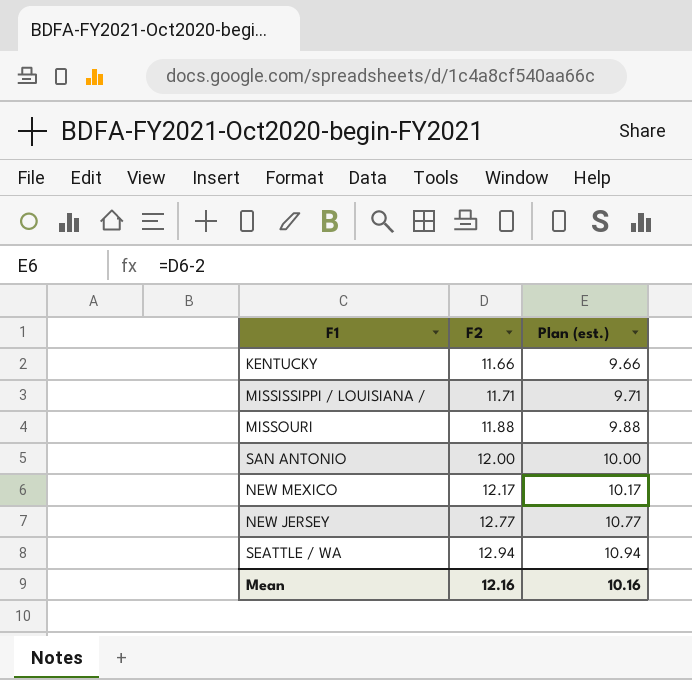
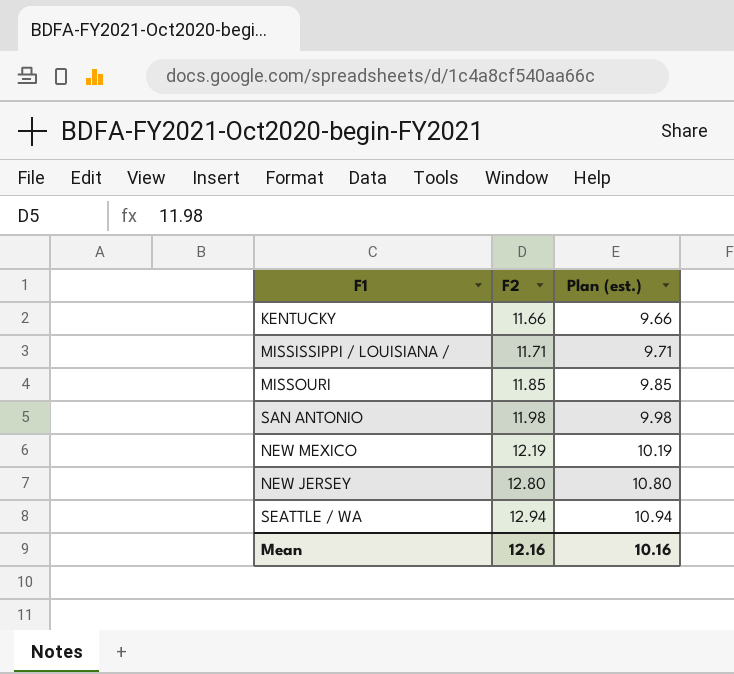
MISSOURI | F2: 11.88 -> 11.85
MISSOURI | Plan (est.): 9.88 -> 9.85
SAN ANTONIO | F2: 12.00 -> 11.98
SAN ANTONIO | Plan (est.): 10.00 -> 9.98
NEW MEXICO | F2: 12.17 -> 12.19
NEW MEXICO | Plan (est.): 10.17 -> 10.19
NEW JERSEY | F2: 12.77 -> 12.80
NEW JERSEY | Plan (est.): 10.77 -> 10.80

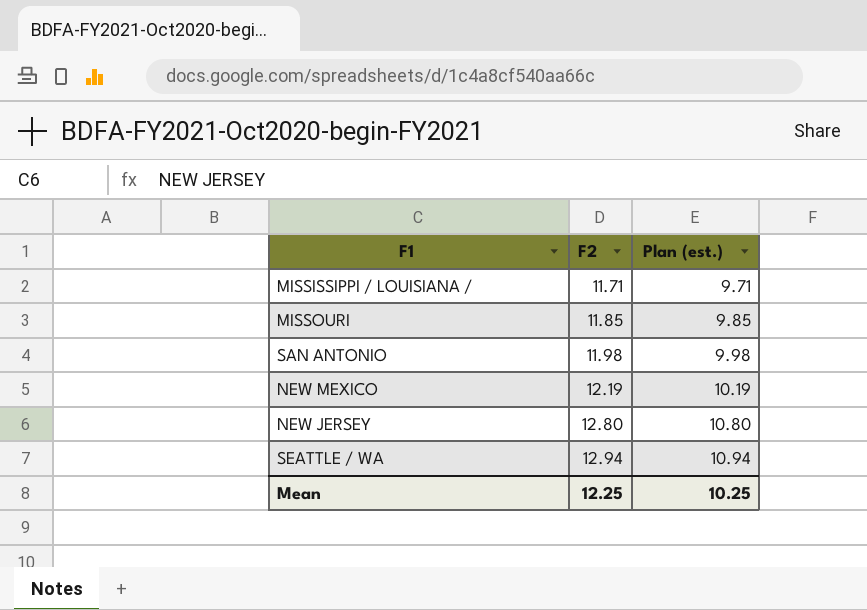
row KENTUCKY: 11.66 | 9.66 -> none
Mean | F2: 12.16 -> 12.25
Mean | Plan (est.): 10.16 -> 10.25

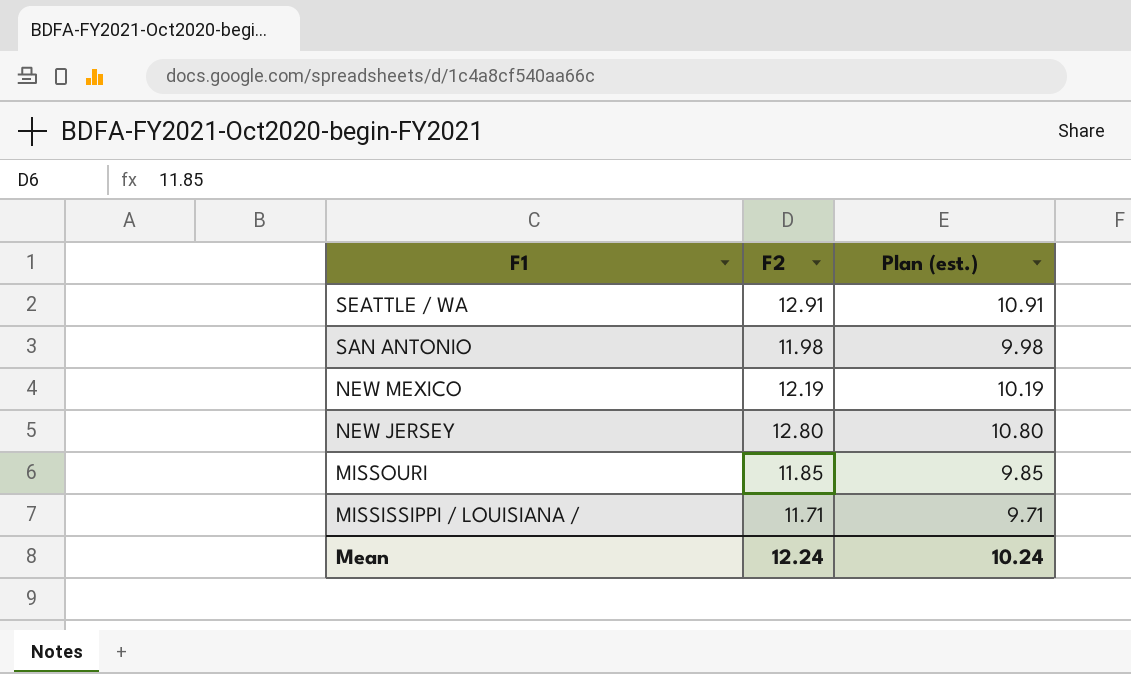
row order: F2 ascending -> F1 descending
SEATTLE / WA | F2: 12.94 -> 12.91
SEATTLE / WA | Plan (est.): 10.94 -> 10.91
Mean | F2: 12.25 -> 12.24
Mean | Plan (est.): 10.25 -> 10.24

